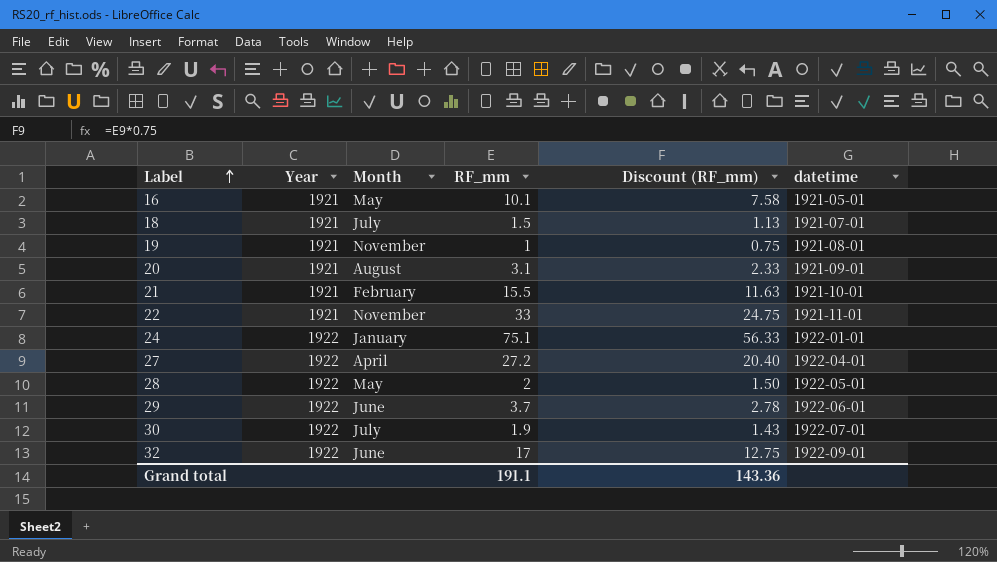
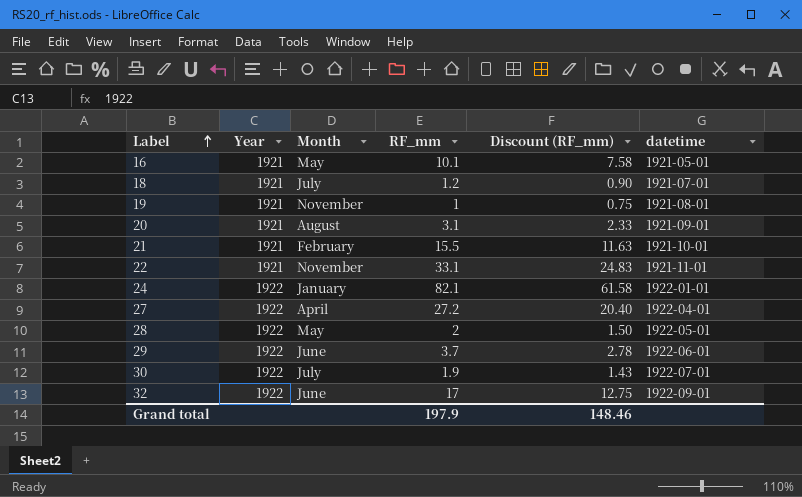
18 | RF_mm: 1.5 -> 1.2
18 | Discount (RF_mm): 1.13 -> 0.90
22 | RF_mm: 33 -> 33.1
22 | Discount (RF_mm): 24.75 -> 24.83
24 | RF_mm: 75.1 -> 82.1
24 | Discount (RF_mm): 56.33 -> 61.58
Grand total | RF_mm: 191.1 -> 197.9
Grand total | Discount (RF_mm): 143.36 -> 148.46

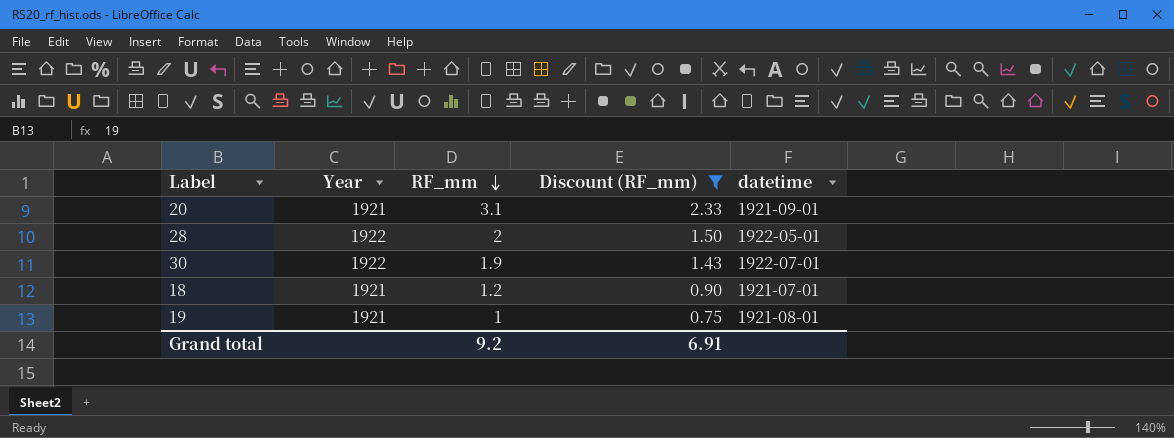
filter: none -> Discount (RF_mm) <= 2.33
row order: Label ascending -> RF_mm descending
column Month | position: 3 -> none
Grand total | RF_mm: 197.9 -> 9.2
Grand total | Discount (RF_mm): 148.46 -> 6.91

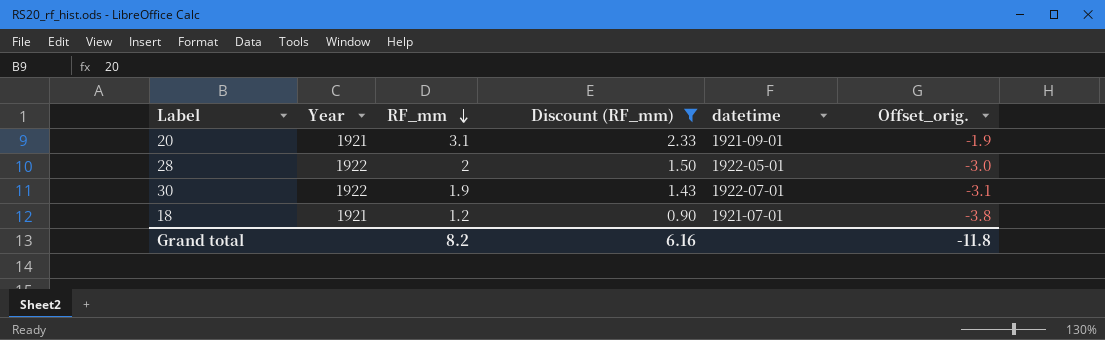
column Offset_orig. | formula: none -> [RF_mm] - 5
row 19: 1921 | 1 | 0.75 | 1921-08-01 -> none
Grand total | RF_mm: 9.2 -> 8.2
Grand total | Discount (RF_mm): 6.91 -> 6.16

